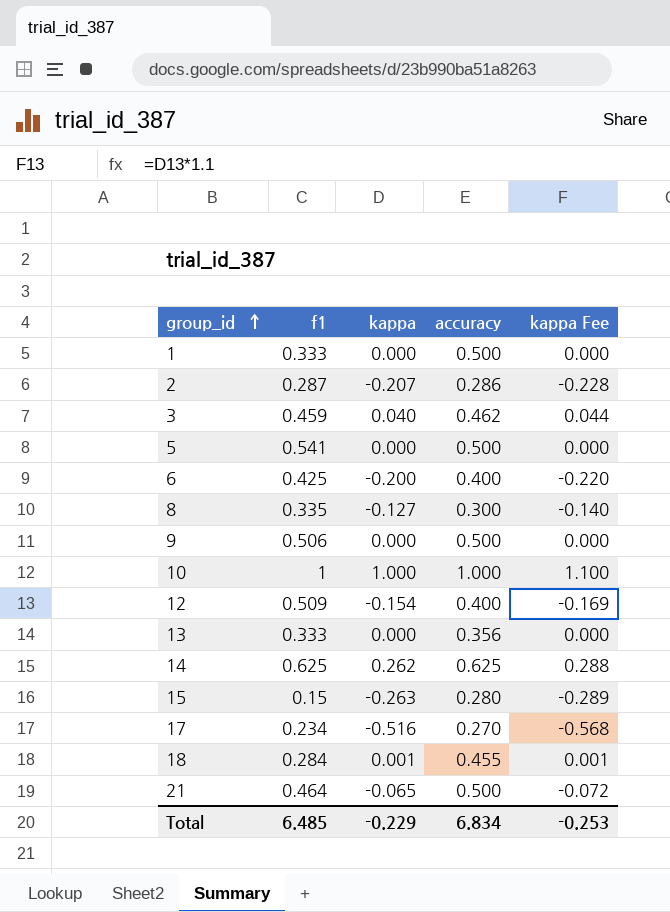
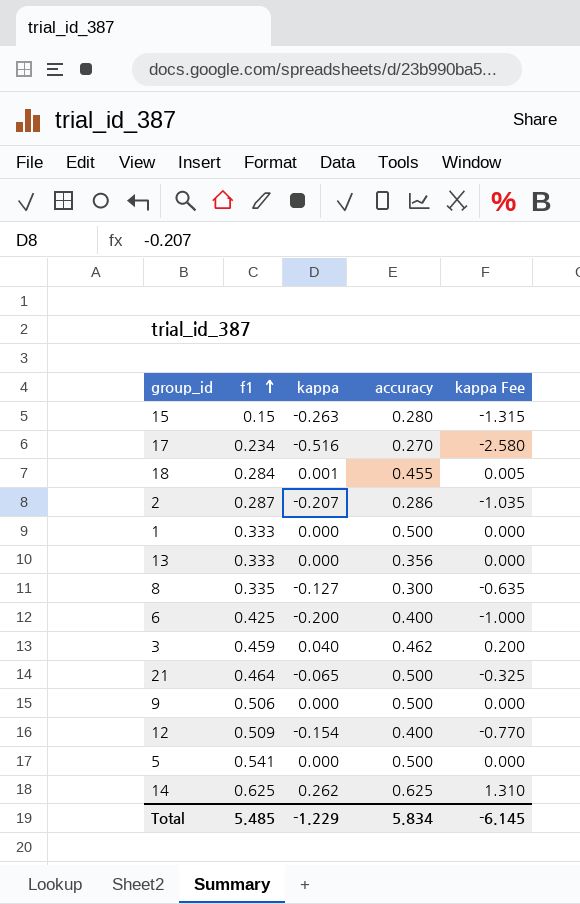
row order: group_id ascending -> f1 ascending
column kappa Fee | formula: [kappa] * 1.1 -> [kappa] * 5
row 10: 1 | 1.000 | 1.000 | 1.100 -> none
Total | f1: 6.485 -> 5.485
Total | kappa: -0.229 -> -1.229
Total | accuracy: 6.834 -> 5.834
Total | kappa Fee: -0.253 -> -6.145

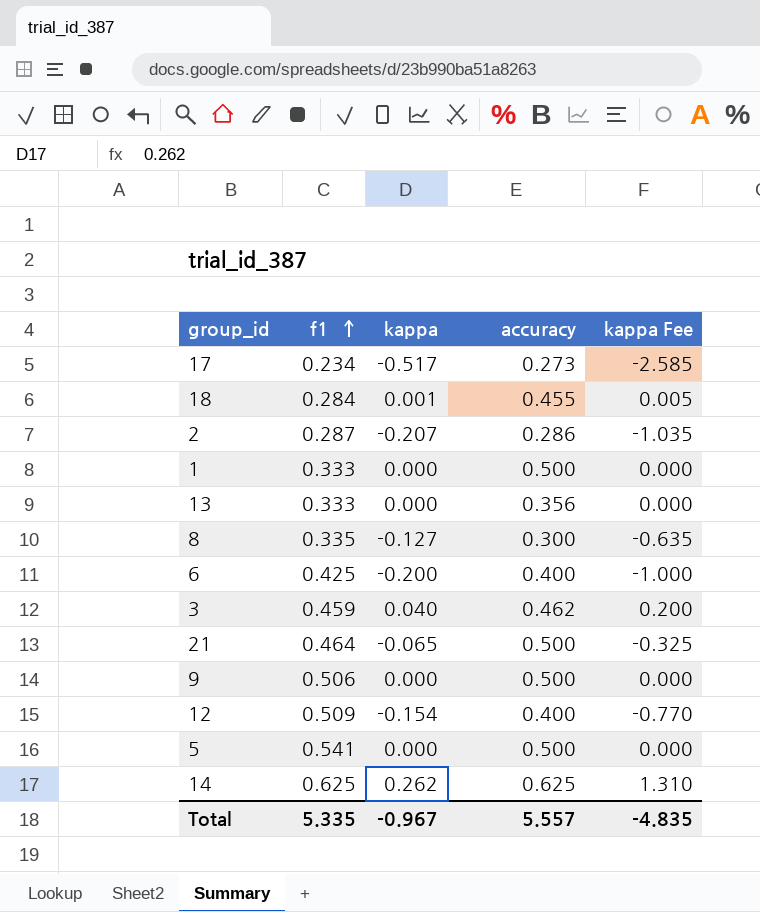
row 15: 0.15 | -0.263 | 0.280 | -1.315 -> none
17 | kappa: -0.516 -> -0.517
17 | accuracy: 0.270 -> 0.273
17 | kappa Fee: -2.580 -> -2.585
Total | f1: 5.485 -> 5.335
Total | kappa: -1.229 -> -0.967
Total | accuracy: 5.834 -> 5.557
Total | kappa Fee: -6.145 -> -4.835

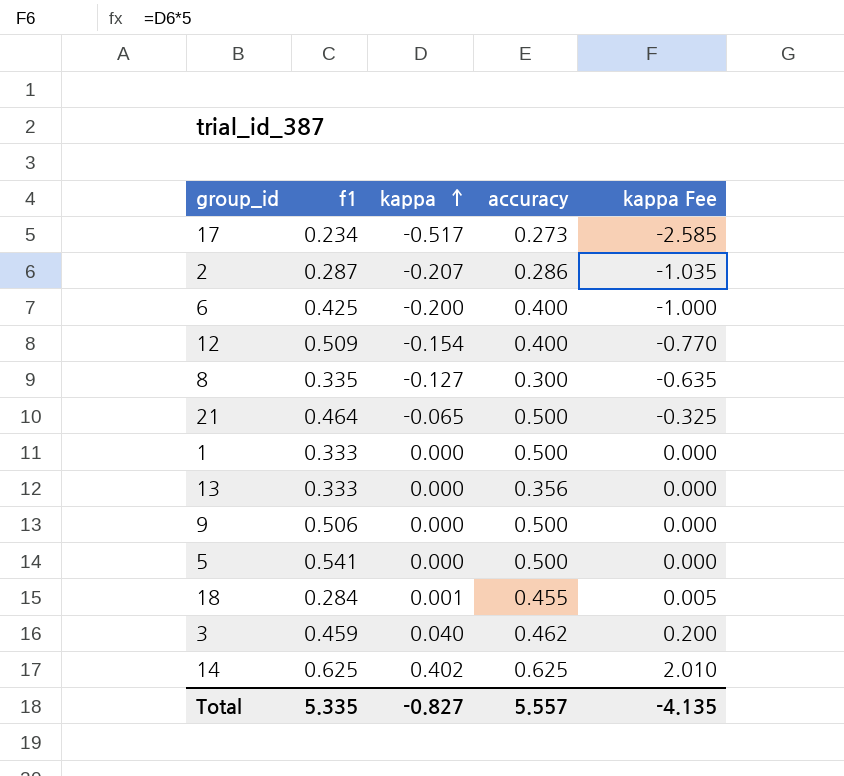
row order: f1 ascending -> kappa ascending
14 | kappa: 0.262 -> 0.402
14 | kappa Fee: 1.310 -> 2.010
Total | kappa: -0.967 -> -0.827
Total | kappa Fee: -4.835 -> -4.135

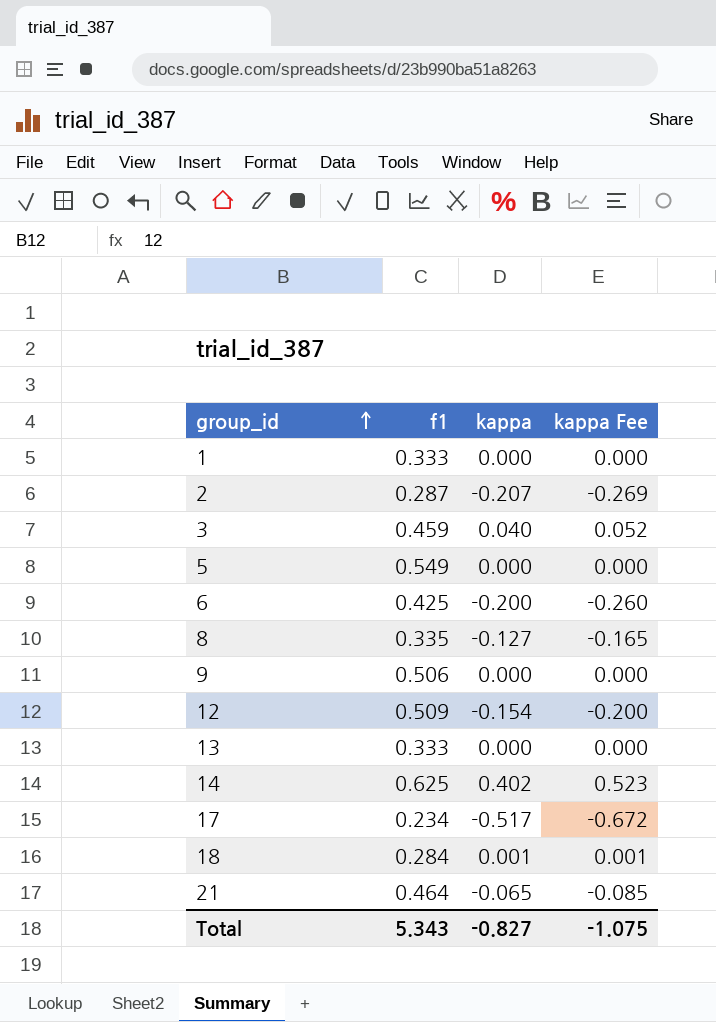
row order: kappa ascending -> group_id ascending
column accuracy | position: 4 -> none
column kappa Fee | formula: [kappa] * 5 -> [kappa] * 1.3
5 | f1: 0.541 -> 0.549
Total | f1: 5.335 -> 5.343
Total | kappa Fee: -4.135 -> -1.075

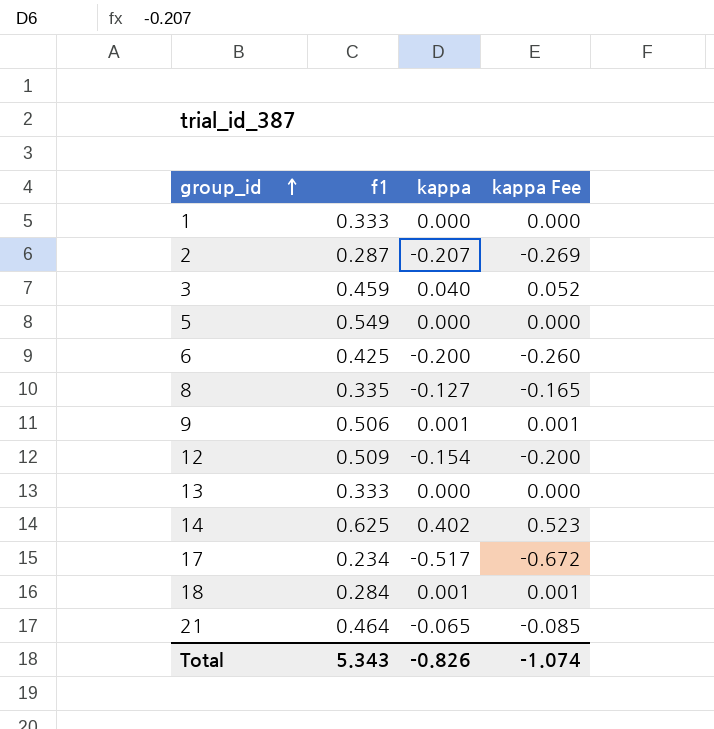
9 | kappa: 0.000 -> 0.001
9 | kappa Fee: 0.000 -> 0.001
Total | kappa: -0.827 -> -0.826
Total | kappa Fee: -1.075 -> -1.074

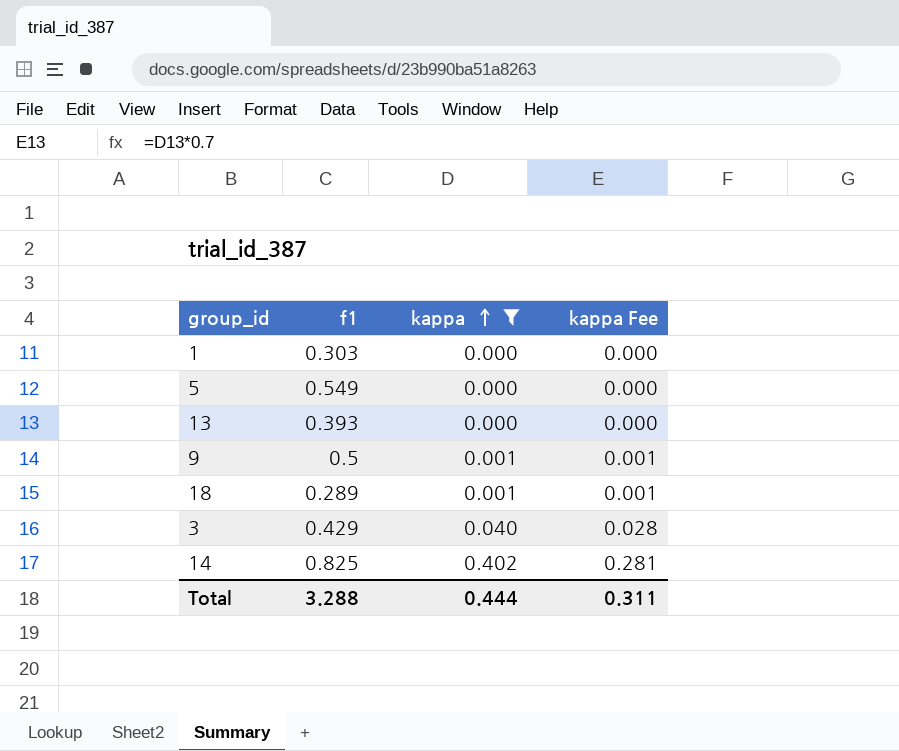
filter: none -> kappa >= 0.000
row order: group_id ascending -> kappa ascending
column kappa Fee | formula: [kappa] * 1.3 -> [kappa] * 0.7
1 | f1: 0.333 -> 0.303
13 | f1: 0.333 -> 0.393
9 | f1: 0.506 -> 0.5
18 | f1: 0.284 -> 0.289
3 | f1: 0.459 -> 0.429
14 | f1: 0.625 -> 0.825
Total | f1: 5.343 -> 3.288
Total | kappa: -0.826 -> 0.444
Total | kappa Fee: -1.074 -> 0.311

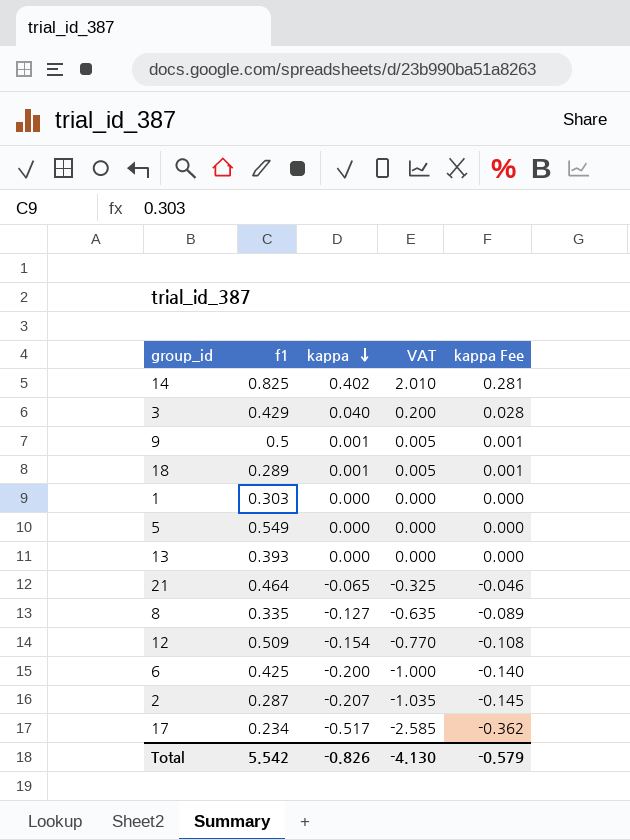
filter: kappa >= 0.000 -> none
row order: kappa ascending -> kappa descending
column VAT | formula: none -> [kappa] * 5
Total | f1: 3.288 -> 5.542
Total | kappa: 0.444 -> -0.826
Total | kappa Fee: 0.311 -> -0.579

